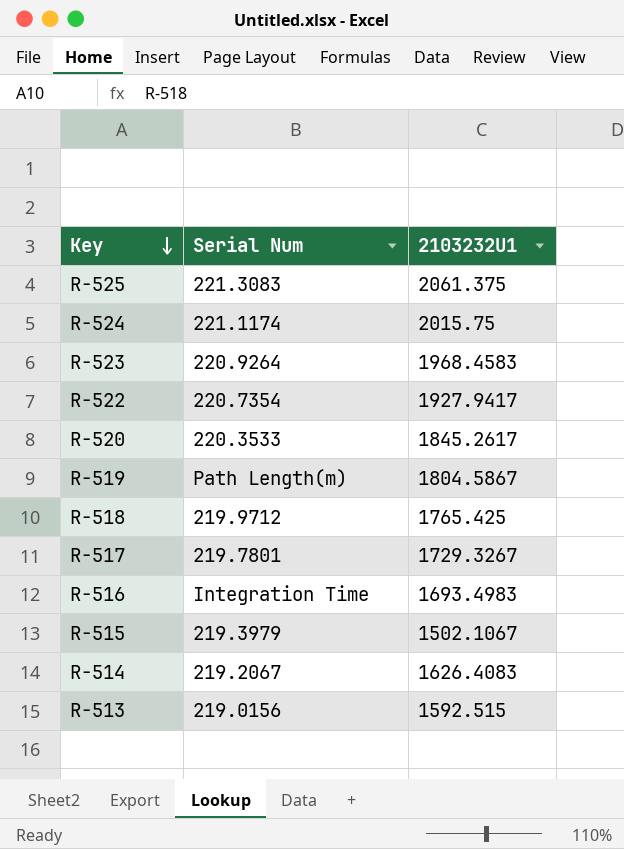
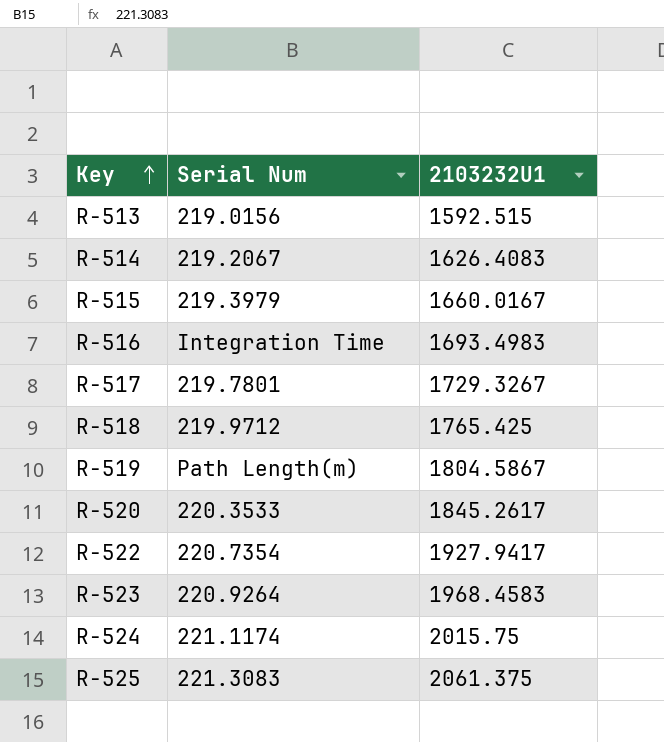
row order: Key descending -> Key ascending
R-515 | 2103232U1: 1502.1067 -> 1660.0167

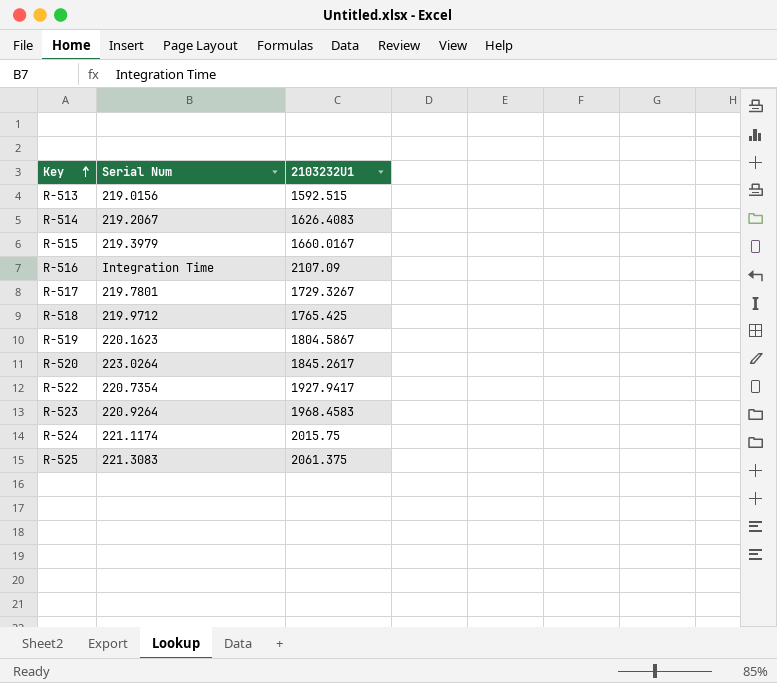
R-516 | 2103232U1: 1693.4983 -> 2107.09
R-519 | Serial Num: Path Length(m) -> 220.1623
R-520 | Serial Num: 220.3533 -> 223.0264

